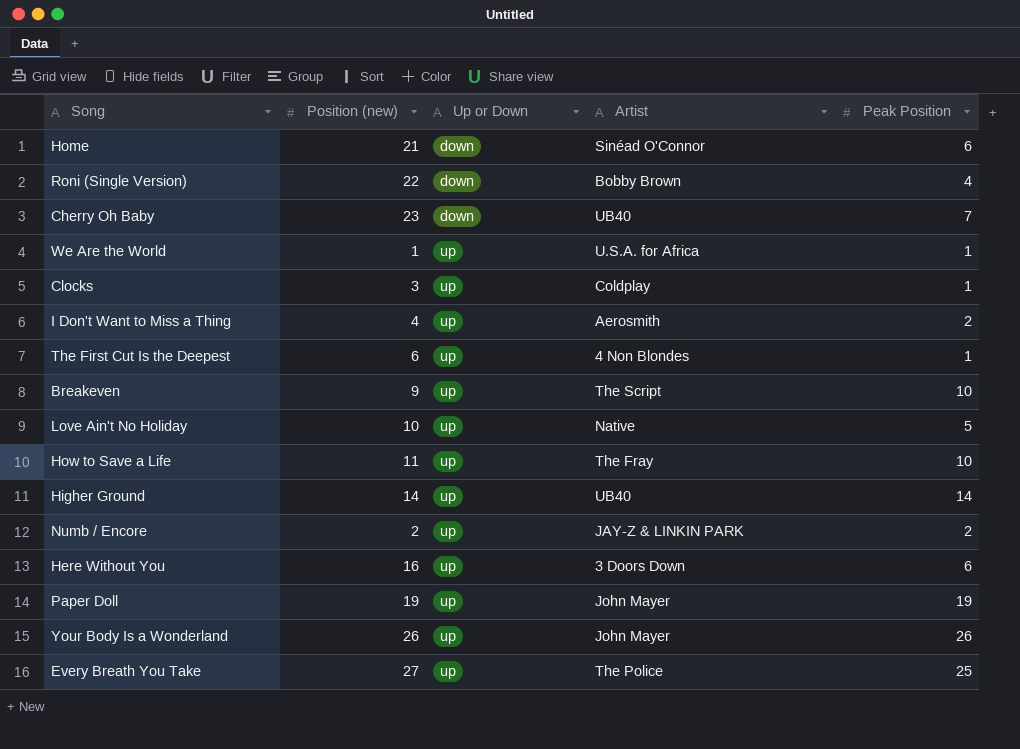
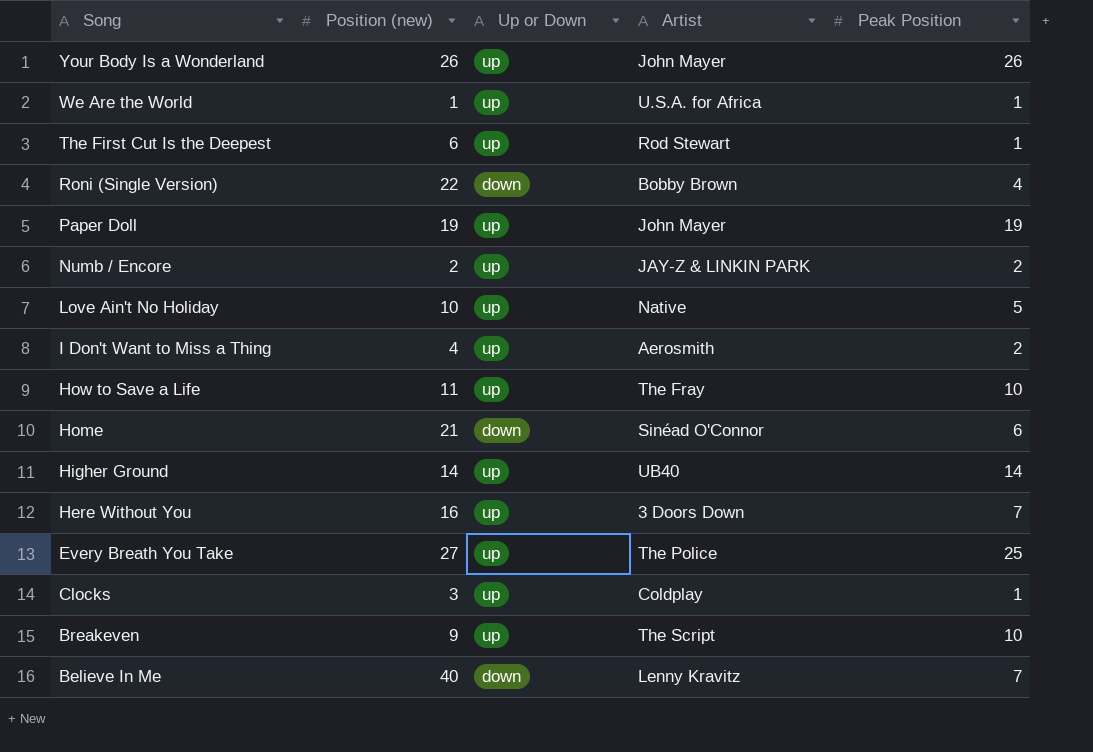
row order: Up or Down ascending -> Song descending
row Cherry Oh Baby: 23 | down | UB40 | 7 -> none
The First Cut Is the Deepest | Artist: 4 Non Blondes -> Rod Stewart
Here Without You | Peak Position: 6 -> 7
row Believe In Me: none -> 40 | down | Lenny Kravitz | 7

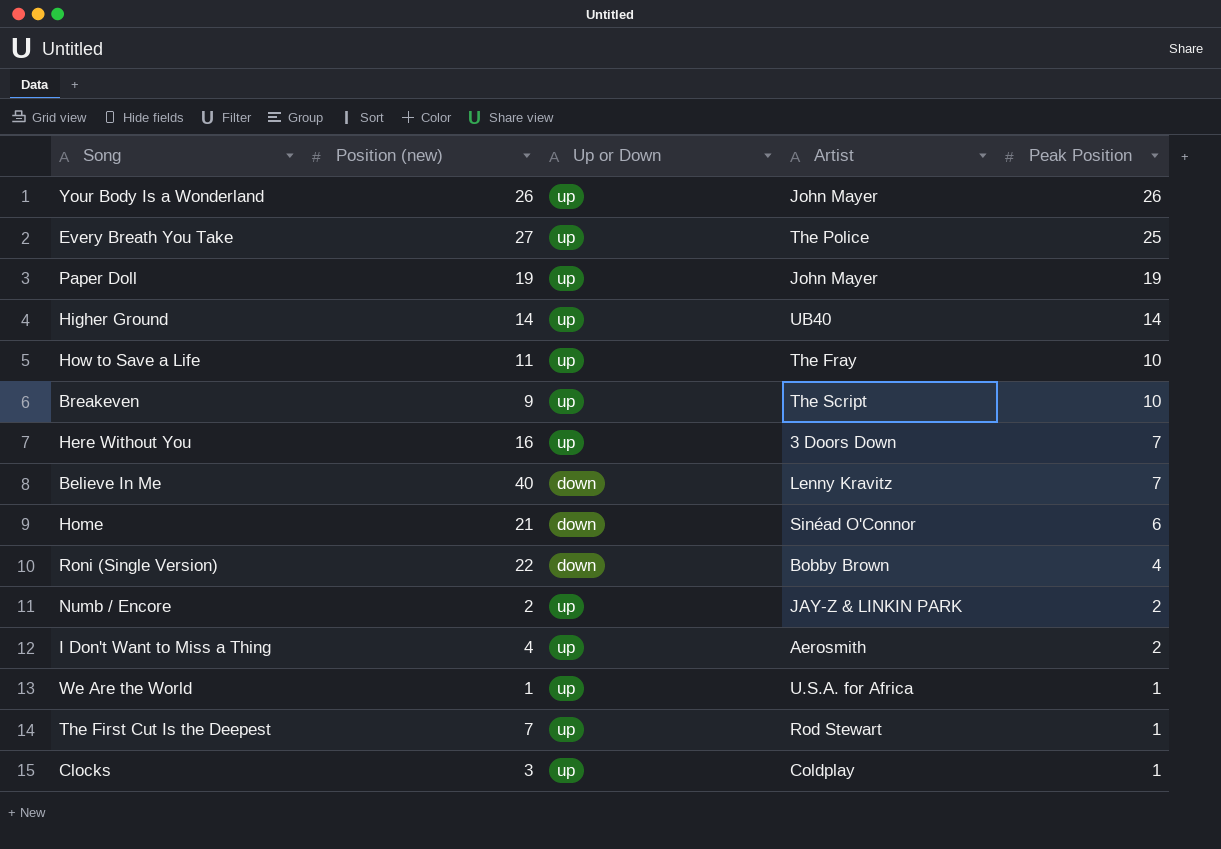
row order: Song descending -> Peak Position descending
row Love Ain't No Holiday: 10 | up | Native | 5 -> none
The First Cut Is the Deepest | Position (new): 6 -> 7

